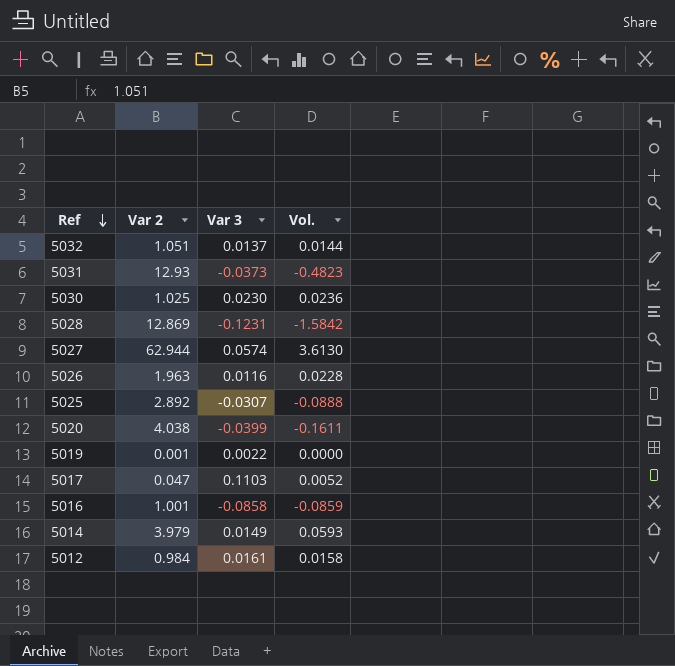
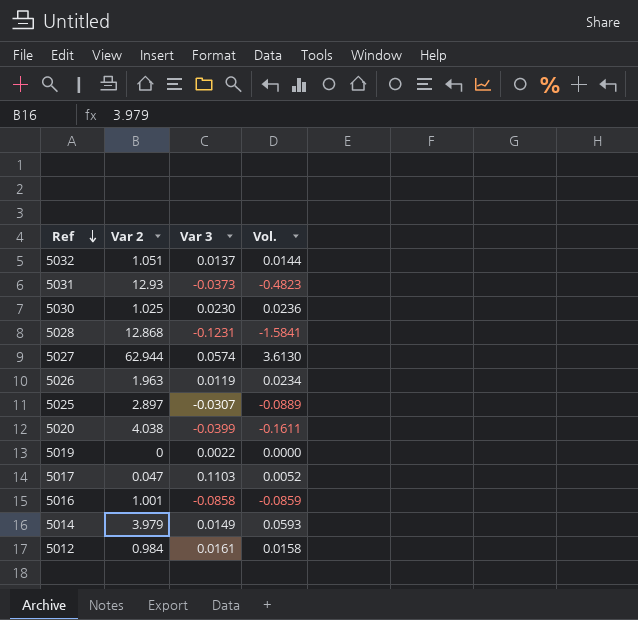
5028 | Var 2: 12.869 -> 12.868
5028 | Vol.: -1.5842 -> -1.5841
5026 | Var 3: 0.0116 -> 0.0119
5026 | Vol.: 0.0228 -> 0.0234
5025 | Var 2: 2.892 -> 2.897
5025 | Vol.: -0.0888 -> -0.0889
5019 | Var 2: 0.001 -> 0

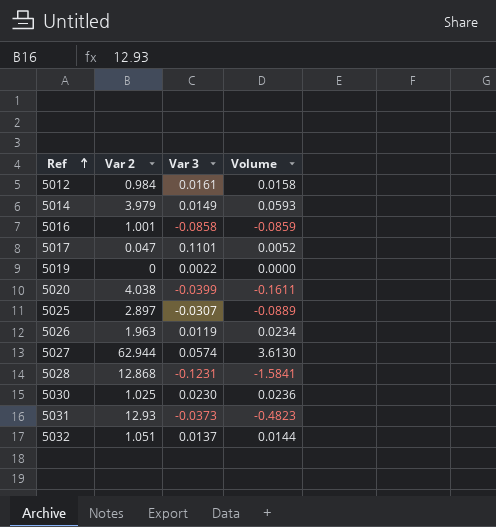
row order: Ref descending -> Ref ascending
column name: Vol. -> Volume
5017 | Var 3: 0.1103 -> 0.1101

